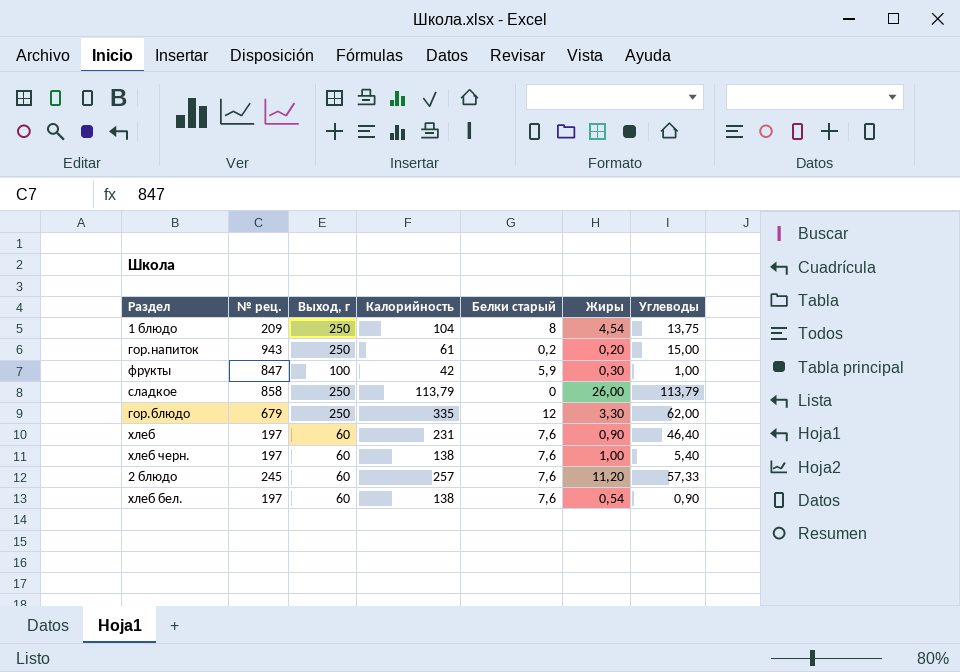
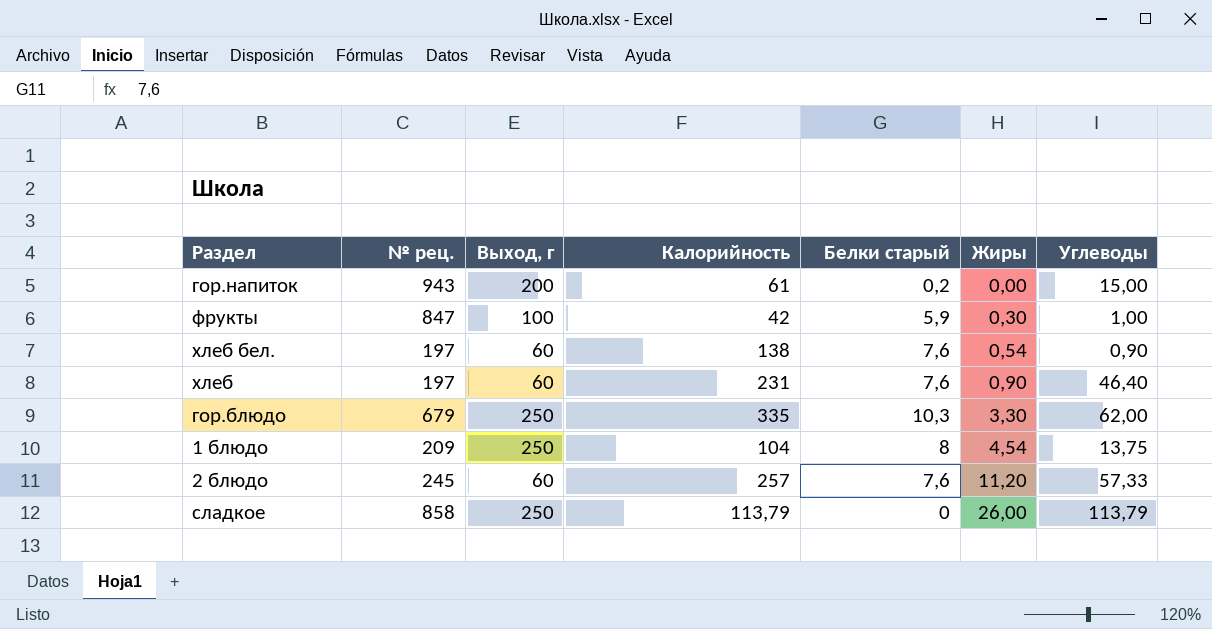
row order: none -> Жиры ascending
row хлеб черн.: 197 | 60 | 138 | 7,6 | 1,00 | 5,40 -> none
гор.напиток | Выход, г: 250 -> 200
гор.напиток | Жиры: 0,20 -> 0,00
гор.блюдо | Белки старый: 12 -> 10,3

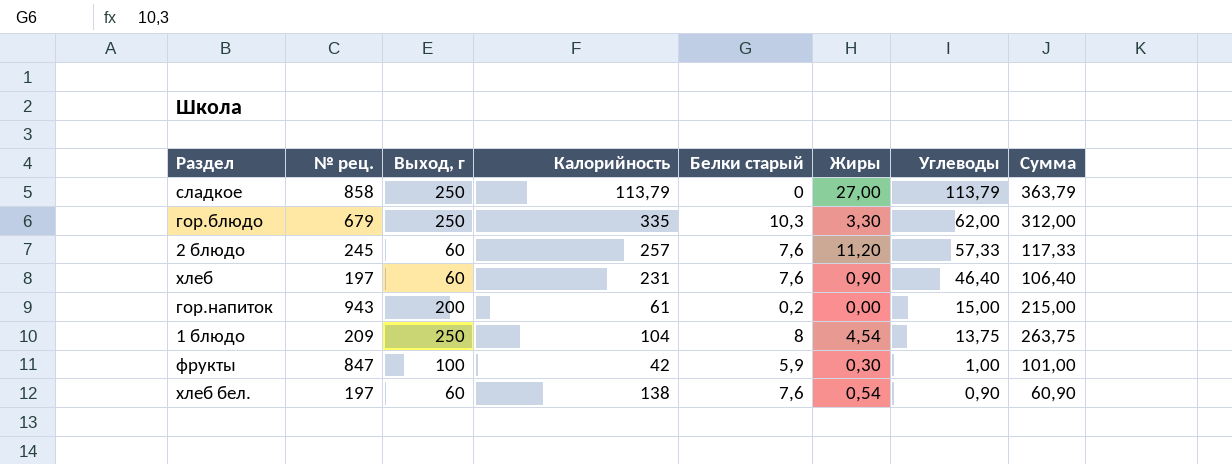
row order: Жиры ascending -> Углеводы descending
column Сумма | formula: none -> [Выход, г] + [Углеводы]
сладкое | Жиры: 26,00 -> 27,00

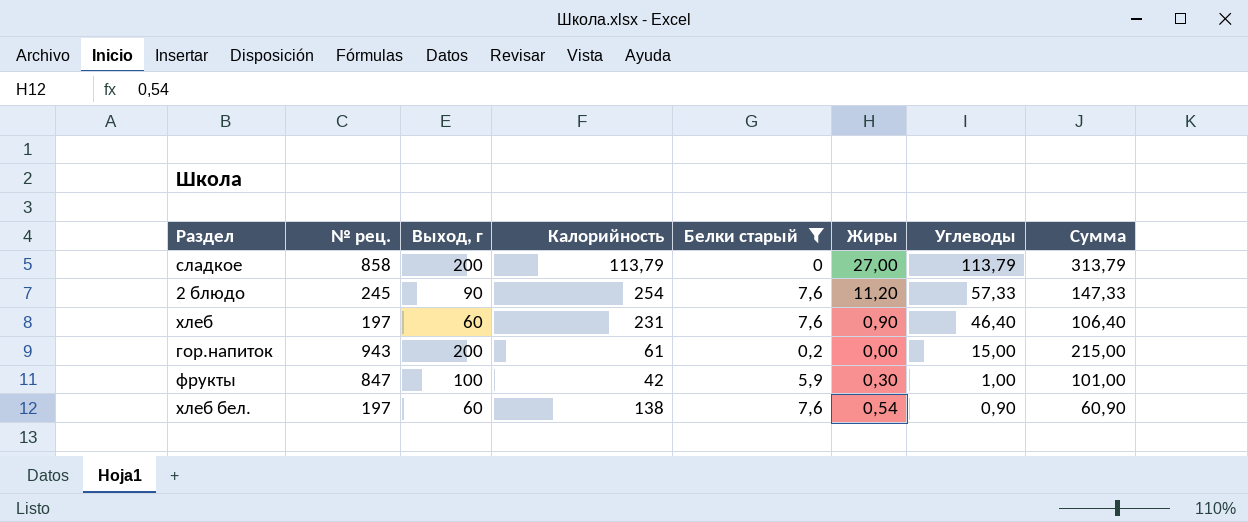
filter: none -> Белки старый <= 7,6
сладкое | Выход, г: 250 -> 200
сладкое | Сумма: 363,79 -> 313,79
2 блюдо | Выход, г: 60 -> 90
2 блюдо | Калорийность: 257 -> 254
2 блюдо | Сумма: 117,33 -> 147,33

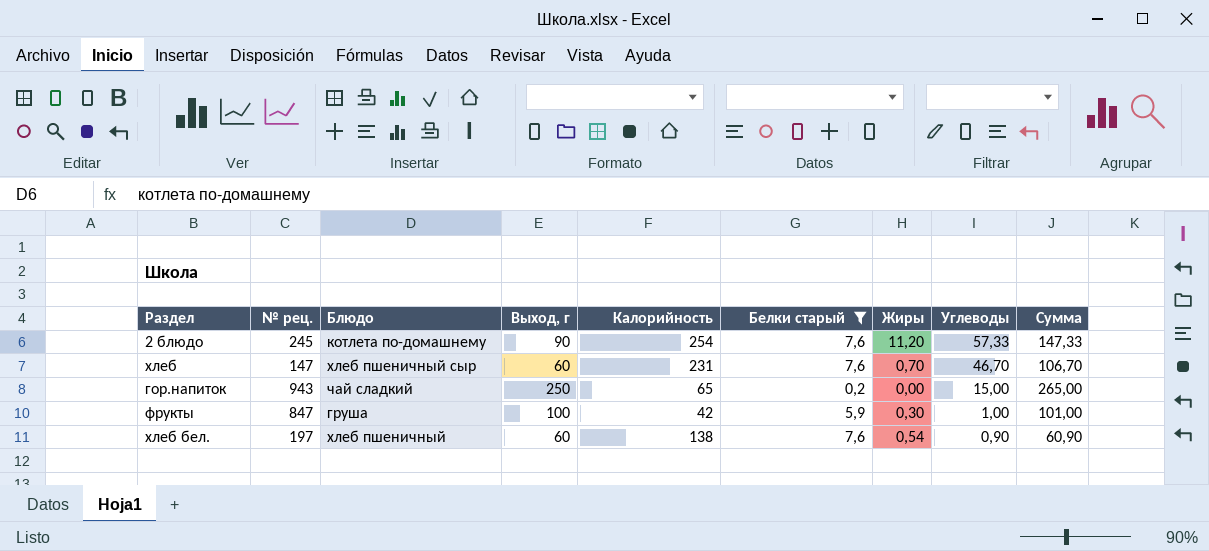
column Блюдо | position: none -> 3
row сладкое: 858 | 200 | 113,79 | 0 | 27,00 | 113,79 | 313,79 -> none
хлеб | № рец.: 197 -> 147
хлеб | Жиры: 0,90 -> 0,70
хлеб | Углеводы: 46,40 -> 46,70
хлеб | Сумма: 106,40 -> 106,70
гор.напиток | Выход, г: 200 -> 250
гор.напиток | Калорийность: 61 -> 65
гор.напиток | Сумма: 215,00 -> 265,00

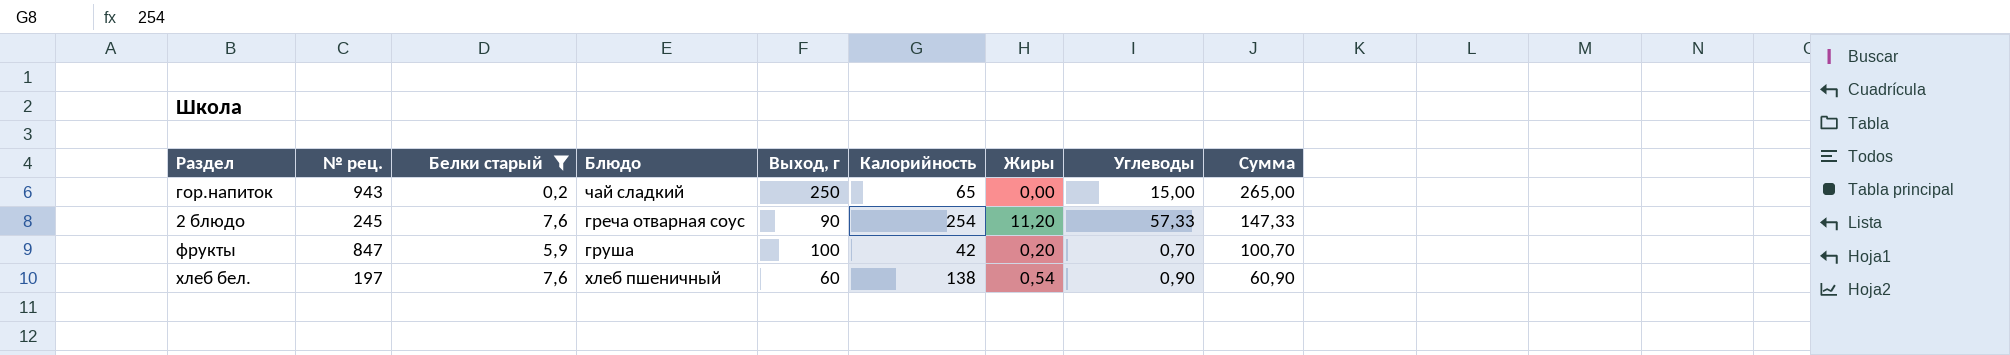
row order: Углеводы descending -> Сумма descending
column Белки старый | position: 6 -> 3
row хлеб: 147 | хлеб пшеничный сыр | 60 | 231 | 7,6 | 0,70 | 46,70 | 106,70 -> none
2 блюдо | Блюдо: котлета по-домашнему -> греча отварная соус
фрукты | Жиры: 0,30 -> 0,20
фрукты | Углеводы: 1,00 -> 0,70
фрукты | Сумма: 101,00 -> 100,70

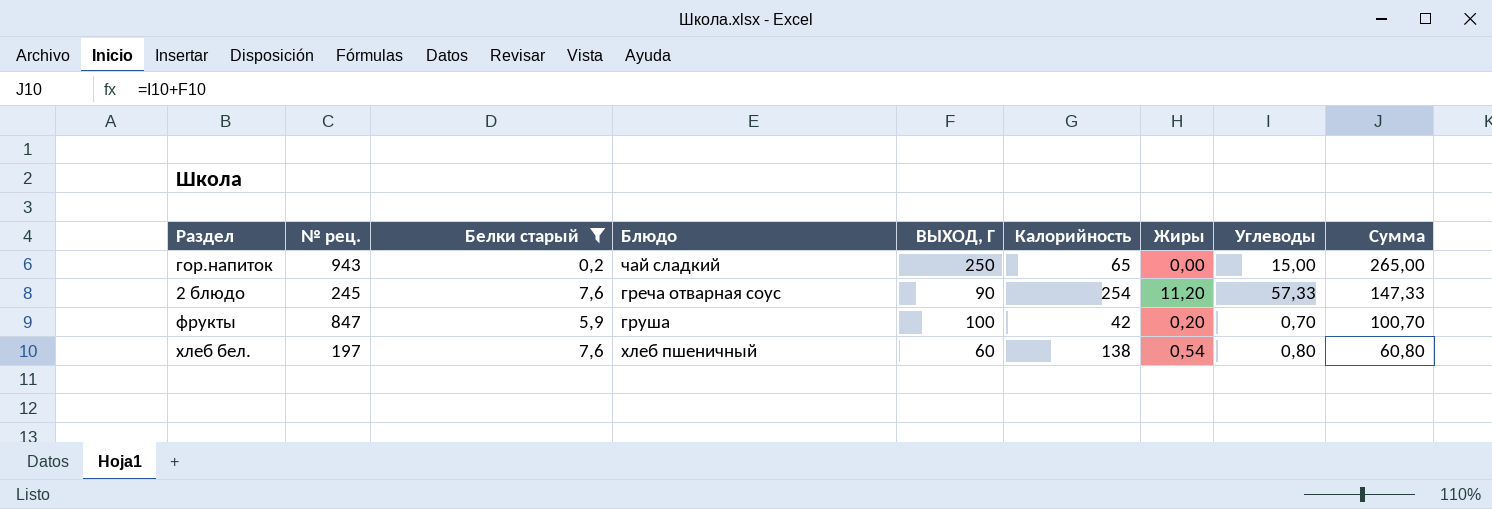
column name: Выход, г -> ВЫХОД, Г
хлеб бел. | Углеводы: 0,90 -> 0,80
хлеб бел. | Сумма: 60,90 -> 60,80

